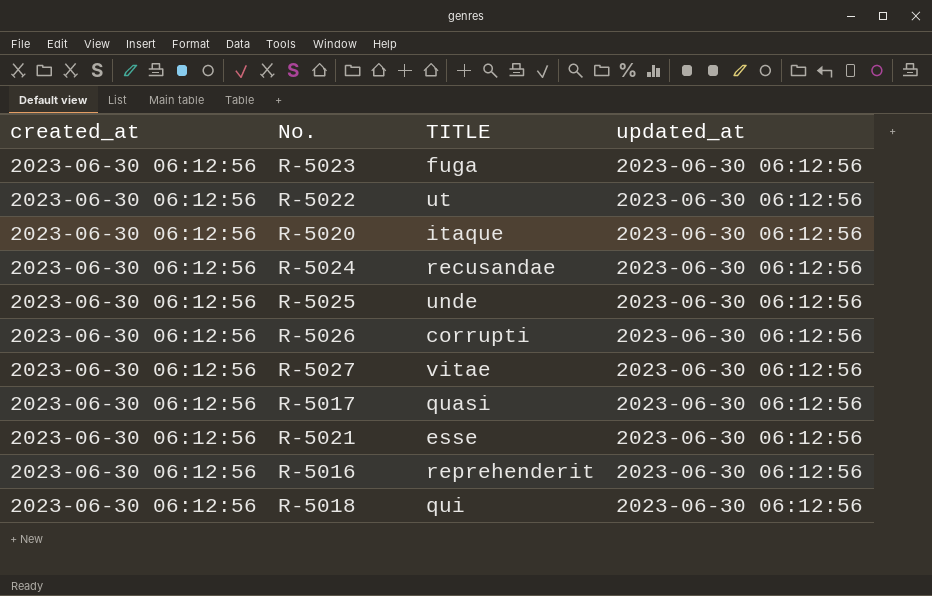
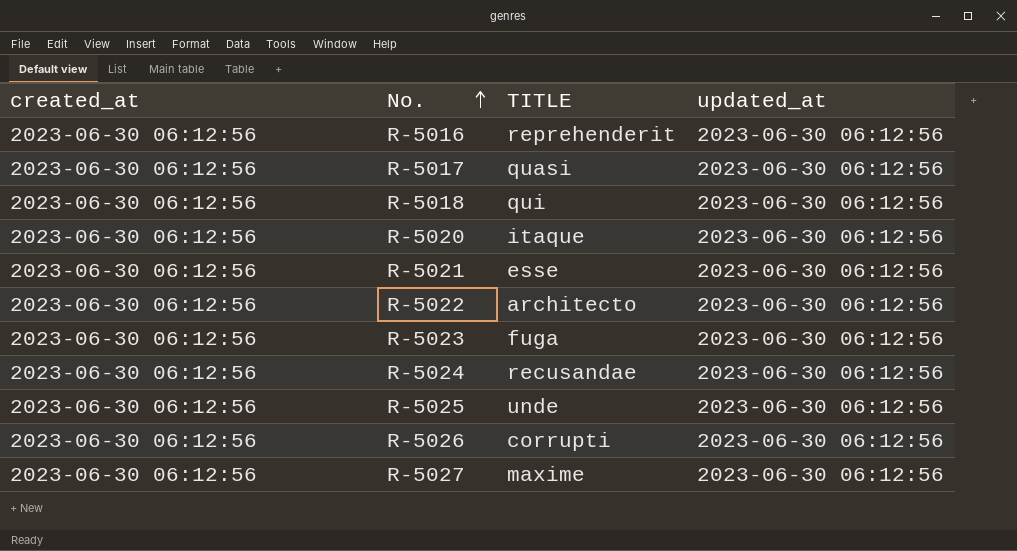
row order: none -> No. ascending
R-5022 | TITLE: ut -> architecto
R-5027 | TITLE: vitae -> maxime

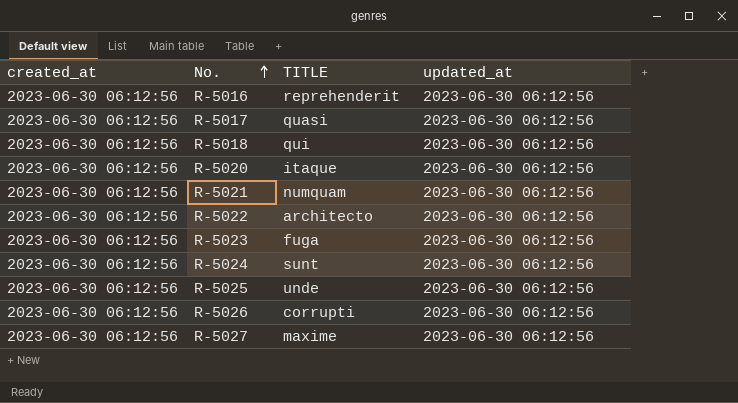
R-5021 | TITLE: esse -> numquam
R-5024 | TITLE: recusandae -> sunt

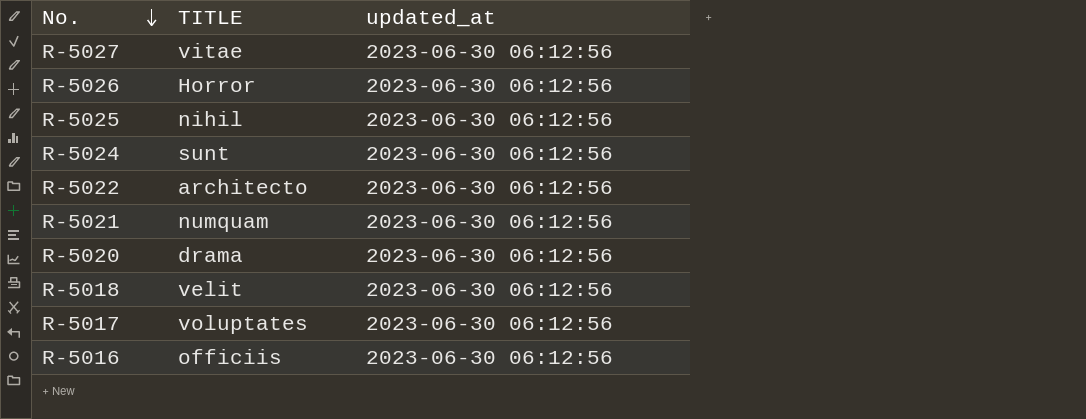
row order: No. ascending -> No. descending
column created_at | position: 1 -> none
row R-5023: 2023-06-30 06:12:56 | fuga | 2023-06-30 06:12:56 -> none
R-5027 | TITLE: maxime -> vitae
R-5026 | TITLE: corrupti -> Horror
R-5025 | TITLE: unde -> nihil
R-5020 | TITLE: itaque -> drama
R-5018 | TITLE: qui -> velit
R-5017 | TITLE: quasi -> voluptates
R-5016 | TITLE: reprehenderit -> officiis

